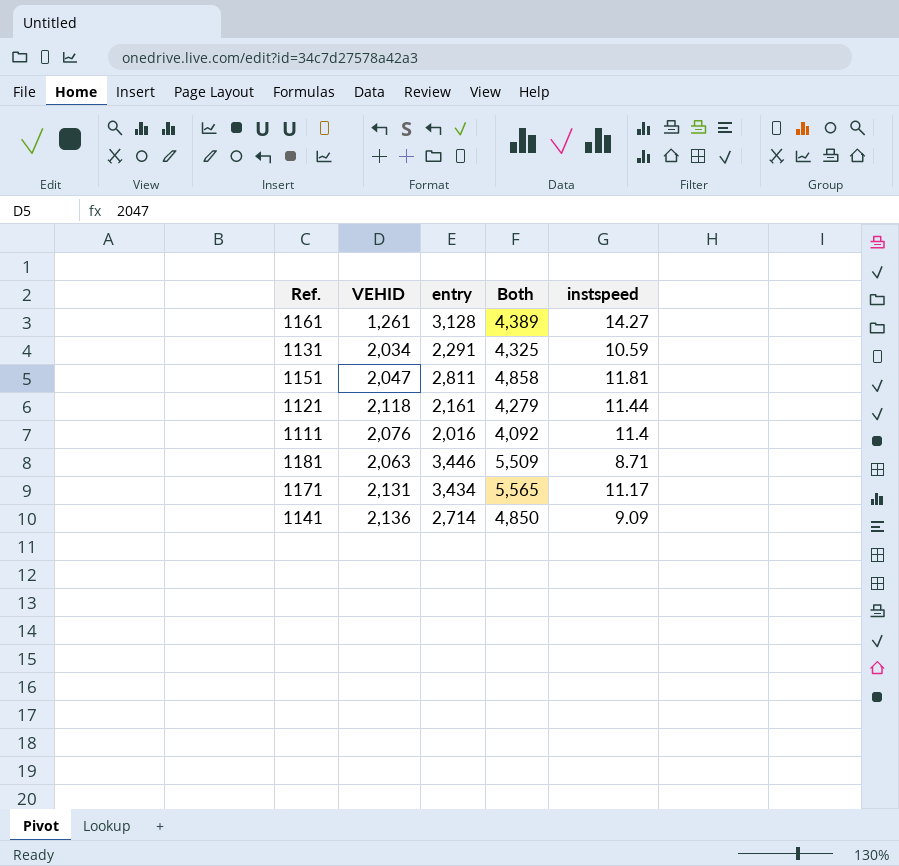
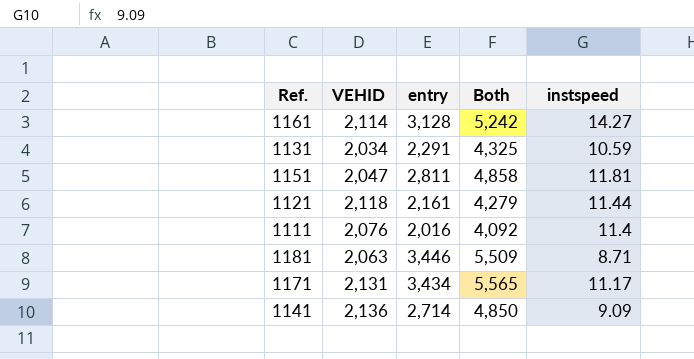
1161 | VEHID: 1,261 -> 2,114
1161 | Both: 4,389 -> 5,242

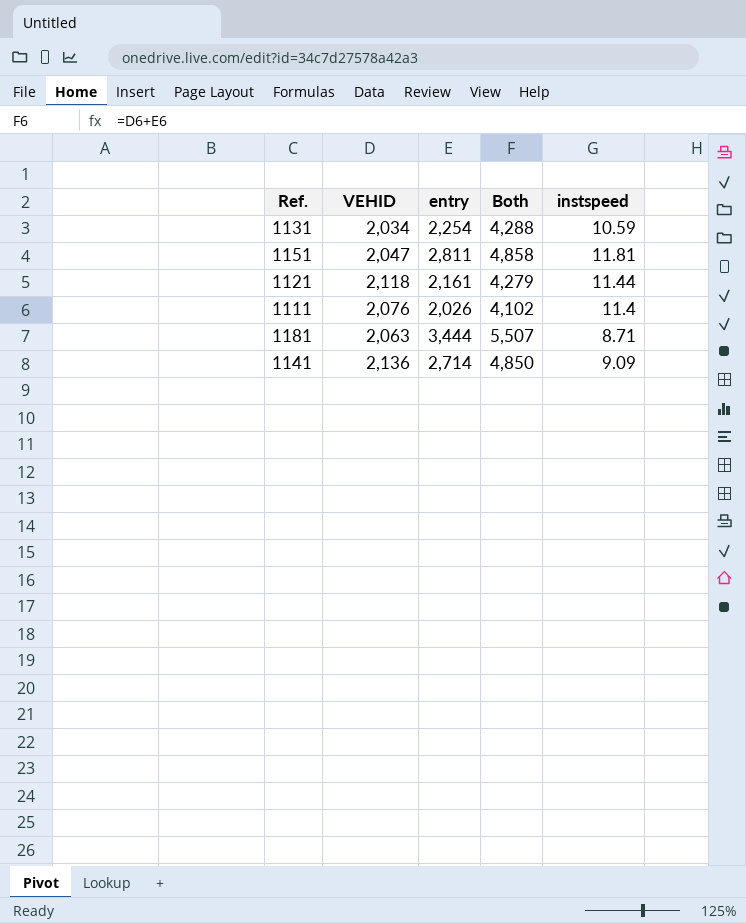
row 1161: 2,114 | 3,128 | 5,242 | 14.27 -> none
row 1171: 2,131 | 3,434 | 5,565 | 11.17 -> none
1131 | entry: 2,291 -> 2,254
1131 | Both: 4,325 -> 4,288
1111 | entry: 2,016 -> 2,026
1111 | Both: 4,092 -> 4,102
1181 | entry: 3,446 -> 3,444
1181 | Both: 5,509 -> 5,507

